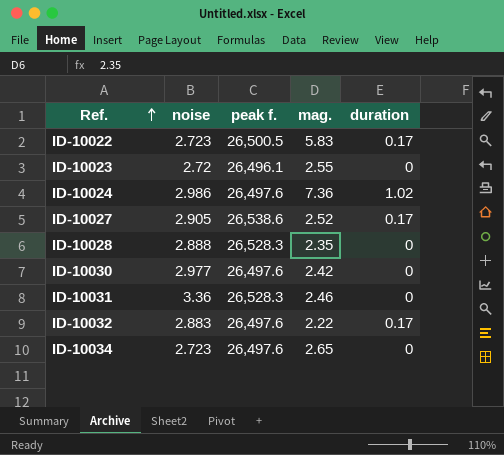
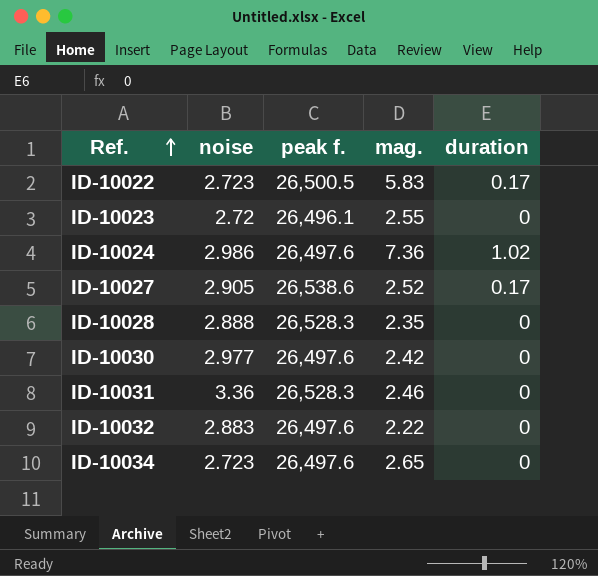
ID-10032 | duration: 0.17 -> 0

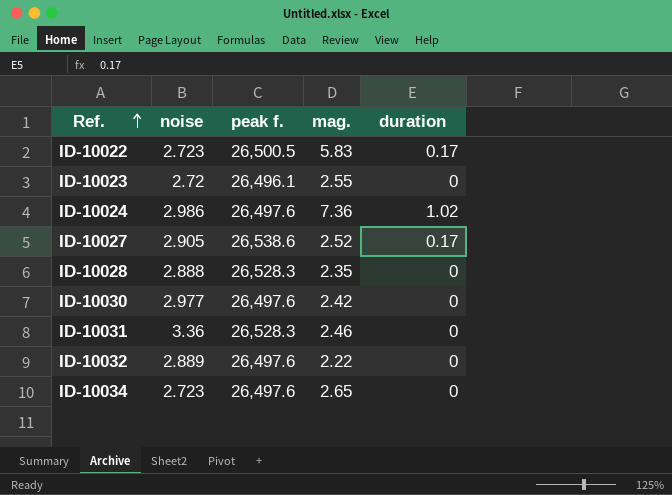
ID-10032 | noise: 2.883 -> 2.889

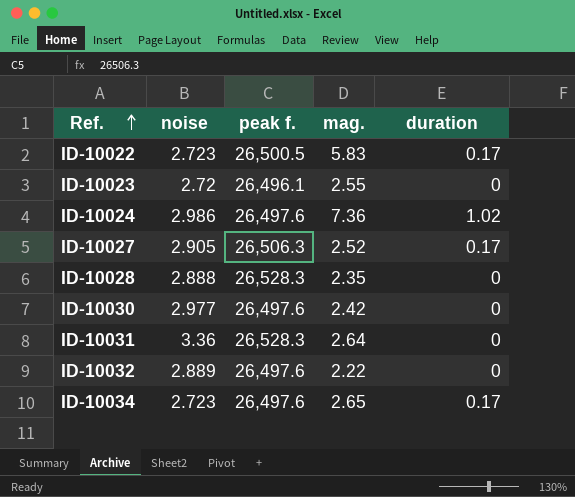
ID-10027 | peak f.: 26,538.6 -> 26,506.3
ID-10031 | mag.: 2.46 -> 2.64
ID-10034 | duration: 0 -> 0.17

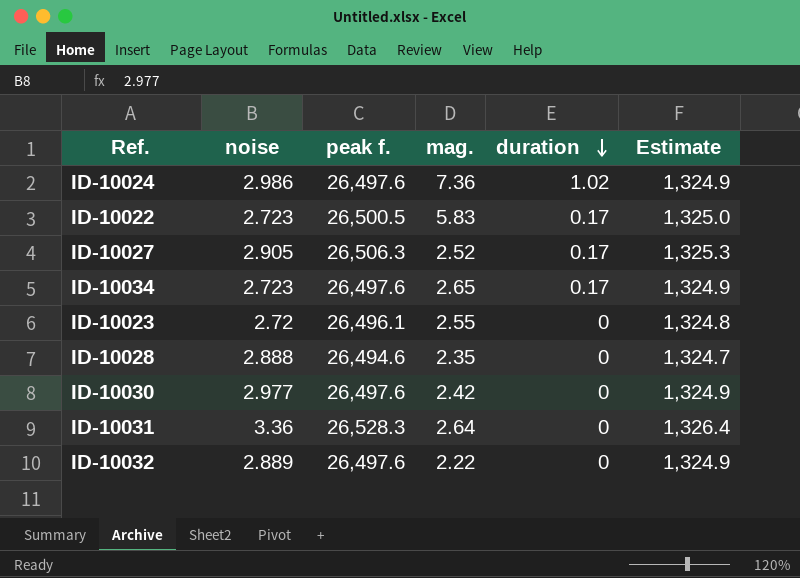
row order: Ref. ascending -> duration descending
column Estimate | formula: none -> [peak f.] * 0.05
ID-10028 | peak f.: 26,528.3 -> 26,494.6

